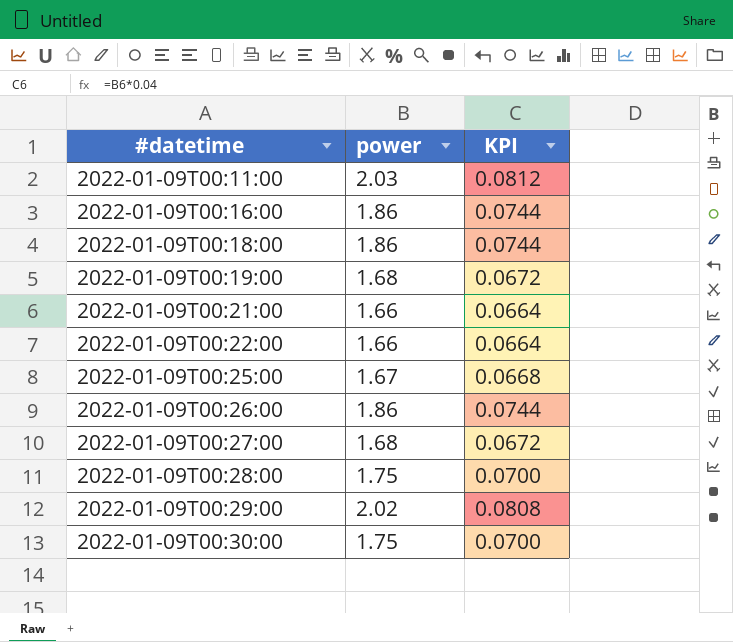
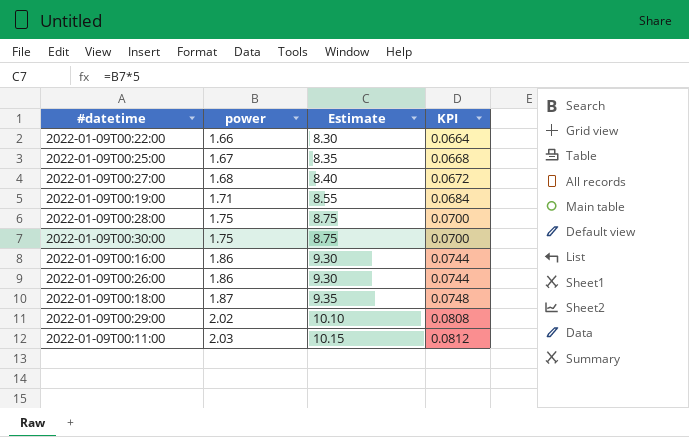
row order: #datetime ascending -> power ascending
column Estimate | formula: none -> [power] * 5
row 2022-01-09T00:21:00: 1.66 | 0.0664 -> none
2022-01-09T00:19:00 | power: 1.68 -> 1.71
2022-01-09T00:19:00 | KPI: 0.0672 -> 0.0684
2022-01-09T00:18:00 | power: 1.86 -> 1.87
2022-01-09T00:18:00 | KPI: 0.0744 -> 0.0748

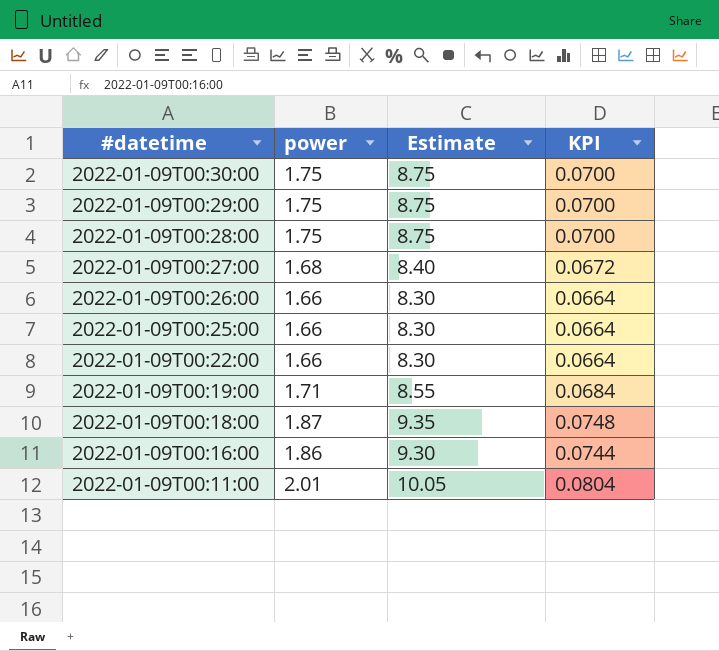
row order: power ascending -> #datetime descending
2022-01-09T00:29:00 | power: 2.02 -> 1.75
2022-01-09T00:29:00 | Estimate: 10.10 -> 8.75
2022-01-09T00:29:00 | KPI: 0.0808 -> 0.0700
2022-01-09T00:26:00 | power: 1.86 -> 1.66
2022-01-09T00:26:00 | Estimate: 9.30 -> 8.30
2022-01-09T00:26:00 | KPI: 0.0744 -> 0.0664
2022-01-09T00:25:00 | power: 1.67 -> 1.66
2022-01-09T00:25:00 | Estimate: 8.35 -> 8.30
2022-01-09T00:25:00 | KPI: 0.0668 -> 0.0664
2022-01-09T00:11:00 | power: 2.03 -> 2.01
2022-01-09T00:11:00 | Estimate: 10.15 -> 10.05
2022-01-09T00:11:00 | KPI: 0.0812 -> 0.0804

